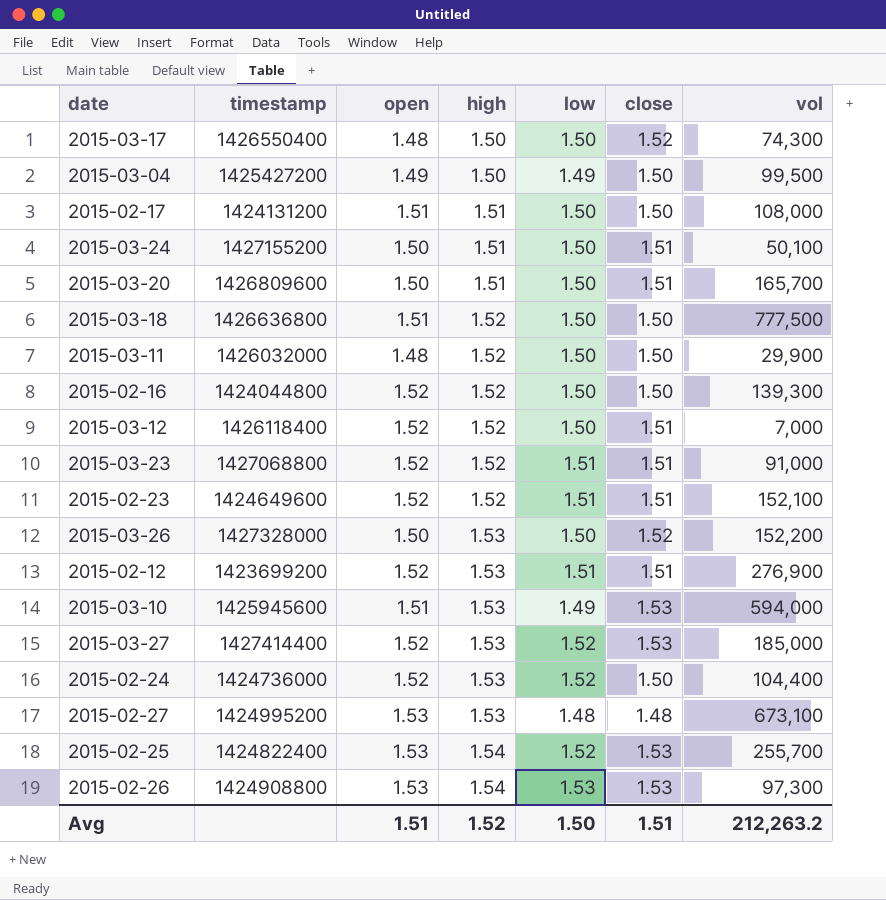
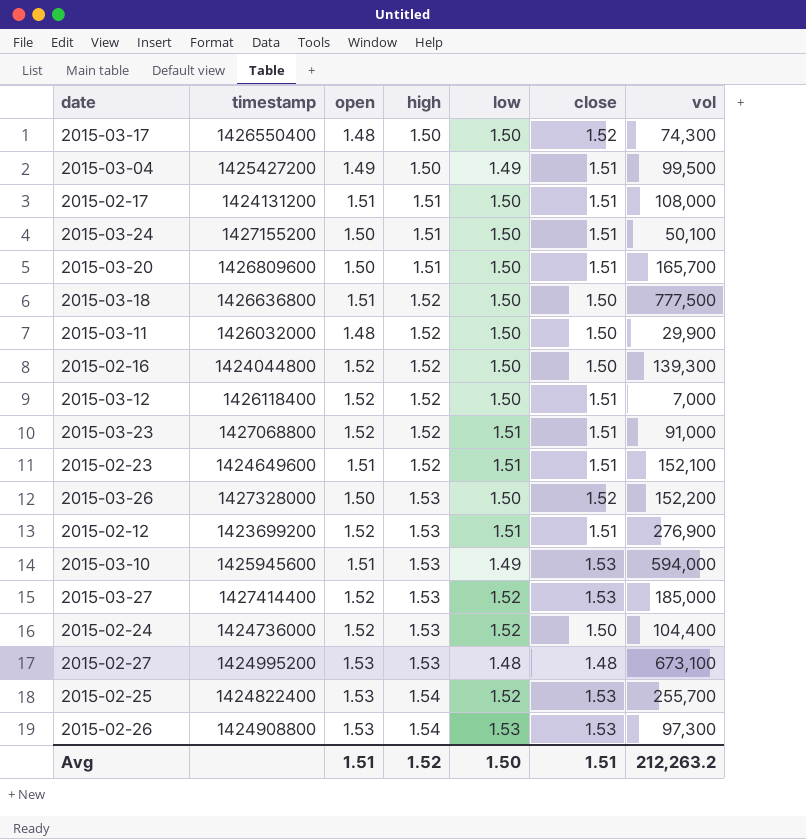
2015-03-04 | close: 1.50 -> 1.51
2015-02-17 | close: 1.50 -> 1.51
2015-02-23 | open: 1.52 -> 1.51

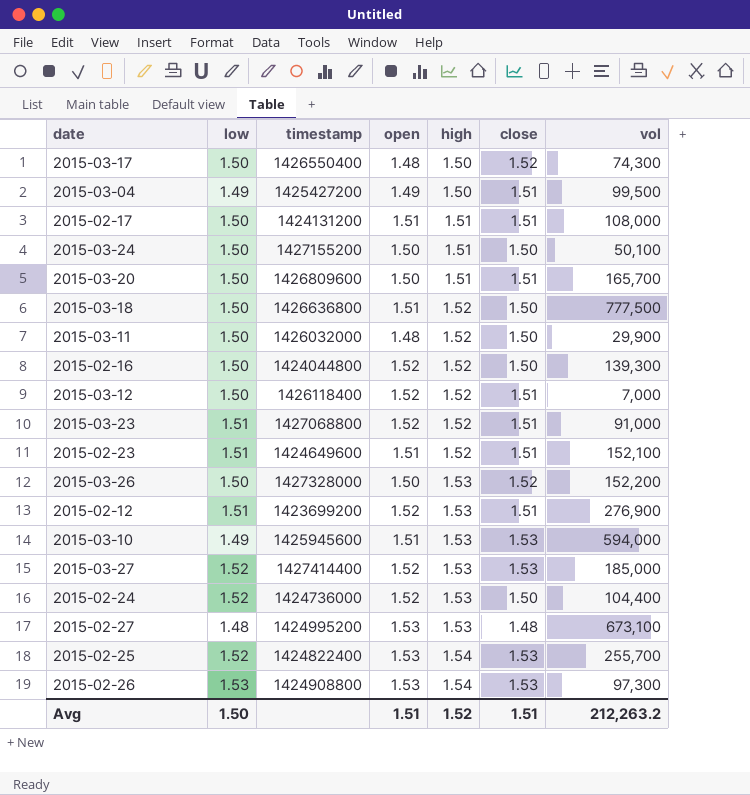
column low | position: 5 -> 2
2015-03-24 | close: 1.51 -> 1.50

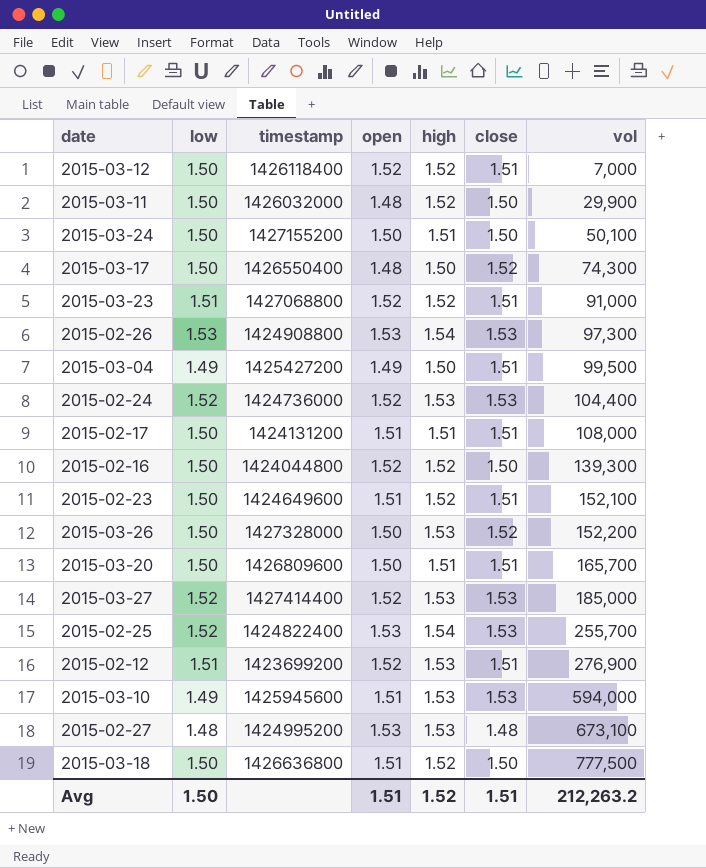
row order: high ascending -> vol ascending
2015-02-24 | close: 1.50 -> 1.53
2015-02-23 | low: 1.51 -> 1.50

